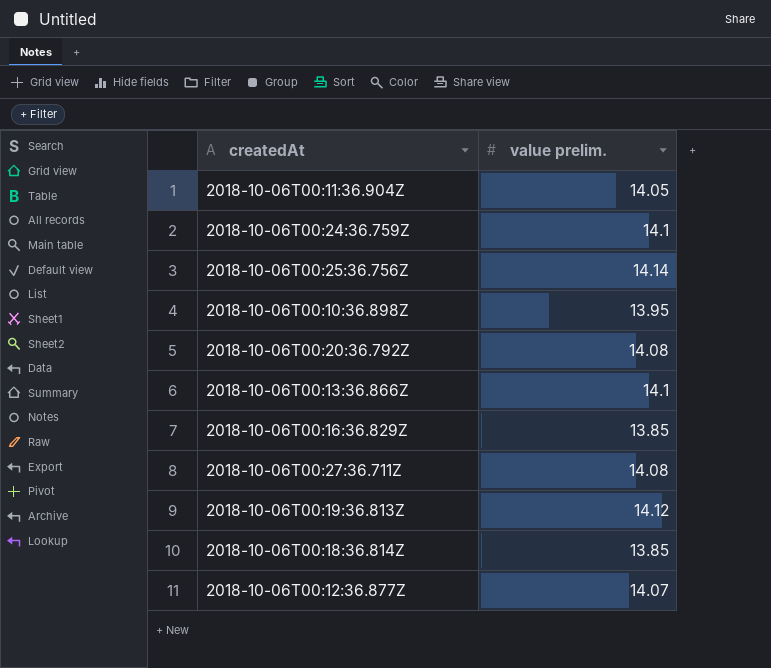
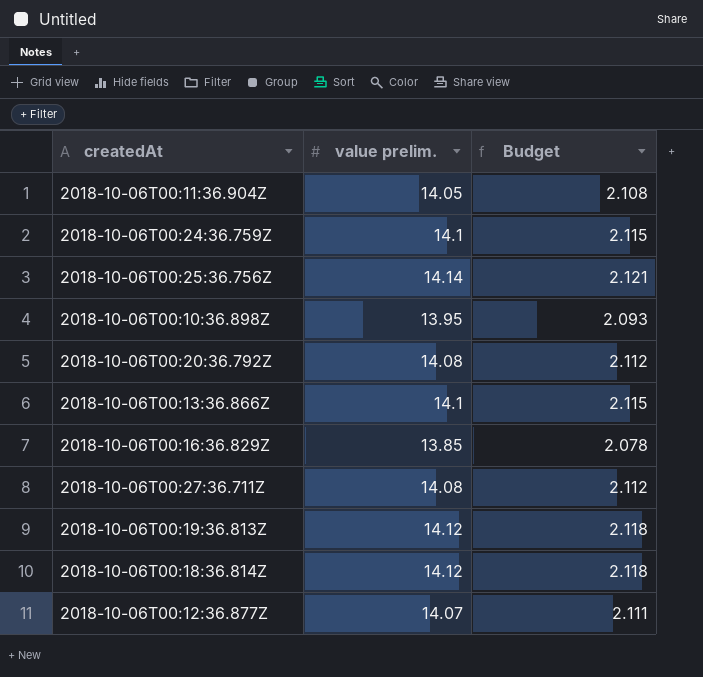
column Budget | formula: none -> [value prelim.] * 0.15
2018-10-06T00:18:36.814Z | value prelim.: 13.85 -> 14.12

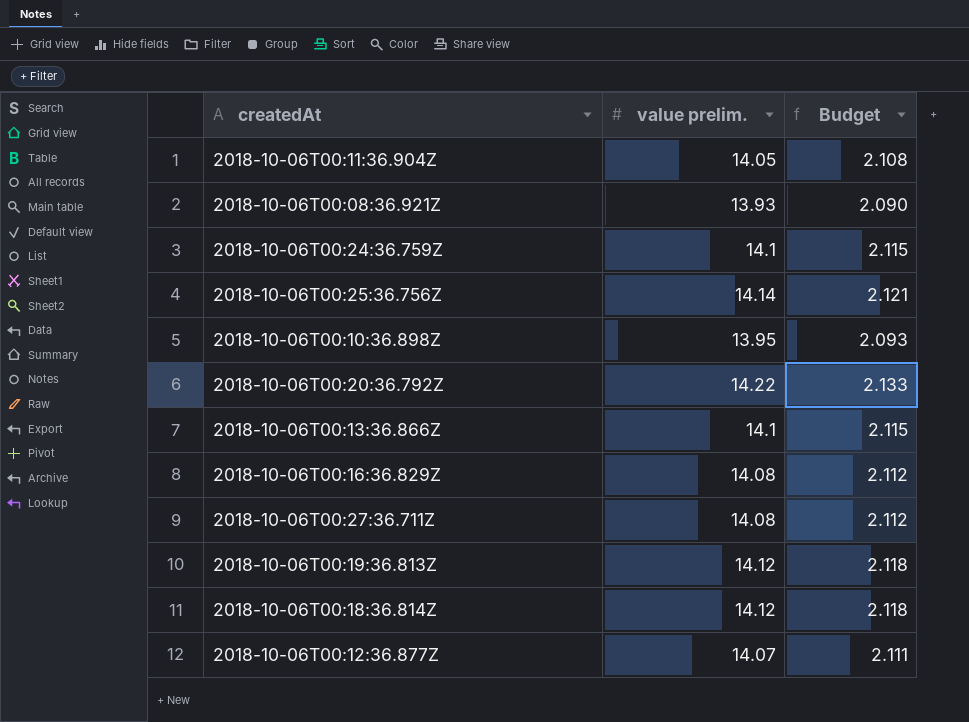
row 2018-10-06T00:08:36.921Z: none -> 13.93 | 2.090
2018-10-06T00:20:36.792Z | value prelim.: 14.08 -> 14.22
2018-10-06T00:20:36.792Z | Budget: 2.112 -> 2.133
2018-10-06T00:16:36.829Z | value prelim.: 13.85 -> 14.08
2018-10-06T00:16:36.829Z | Budget: 2.078 -> 2.112

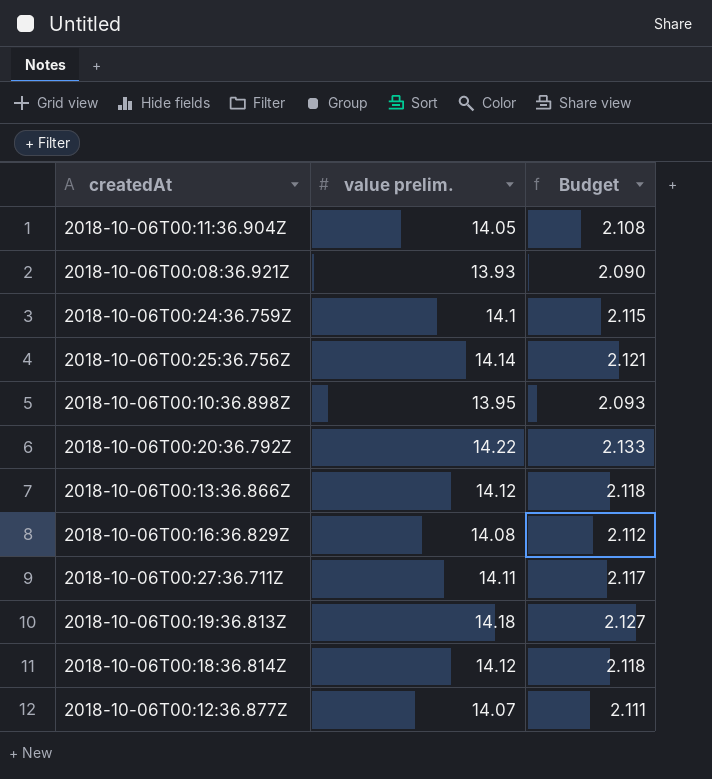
2018-10-06T00:13:36.866Z | value prelim.: 14.1 -> 14.12
2018-10-06T00:13:36.866Z | Budget: 2.115 -> 2.118
2018-10-06T00:27:36.711Z | value prelim.: 14.08 -> 14.11
2018-10-06T00:27:36.711Z | Budget: 2.112 -> 2.117
2018-10-06T00:19:36.813Z | value prelim.: 14.12 -> 14.18
2018-10-06T00:19:36.813Z | Budget: 2.118 -> 2.127

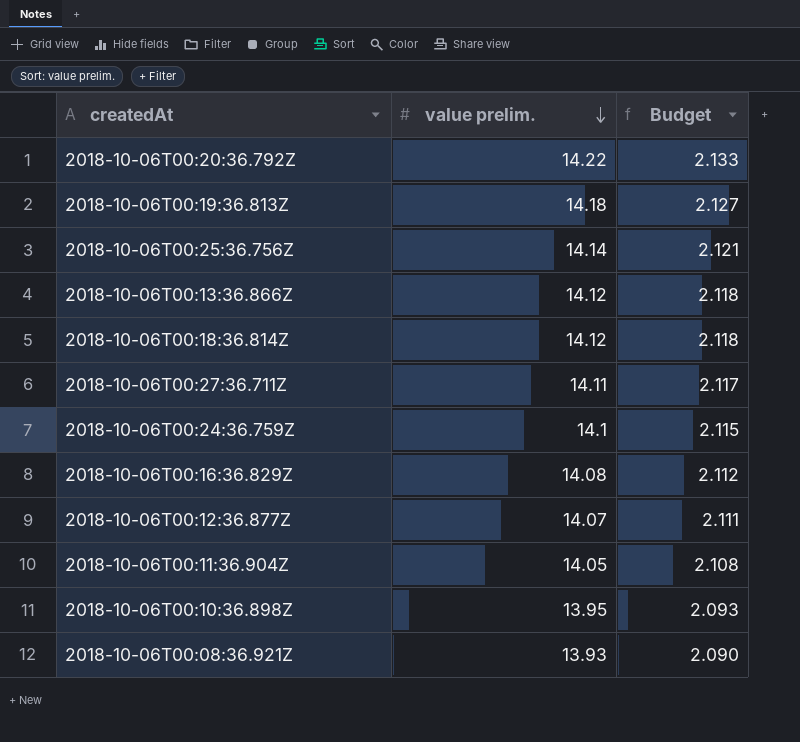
row order: none -> value prelim. descending

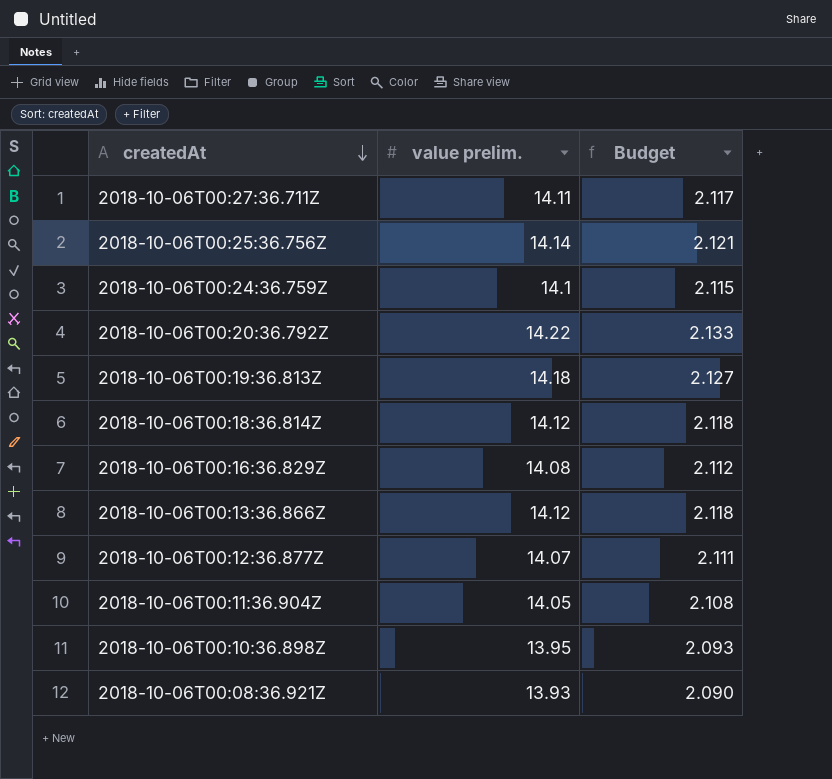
row order: value prelim. descending -> createdAt descending

